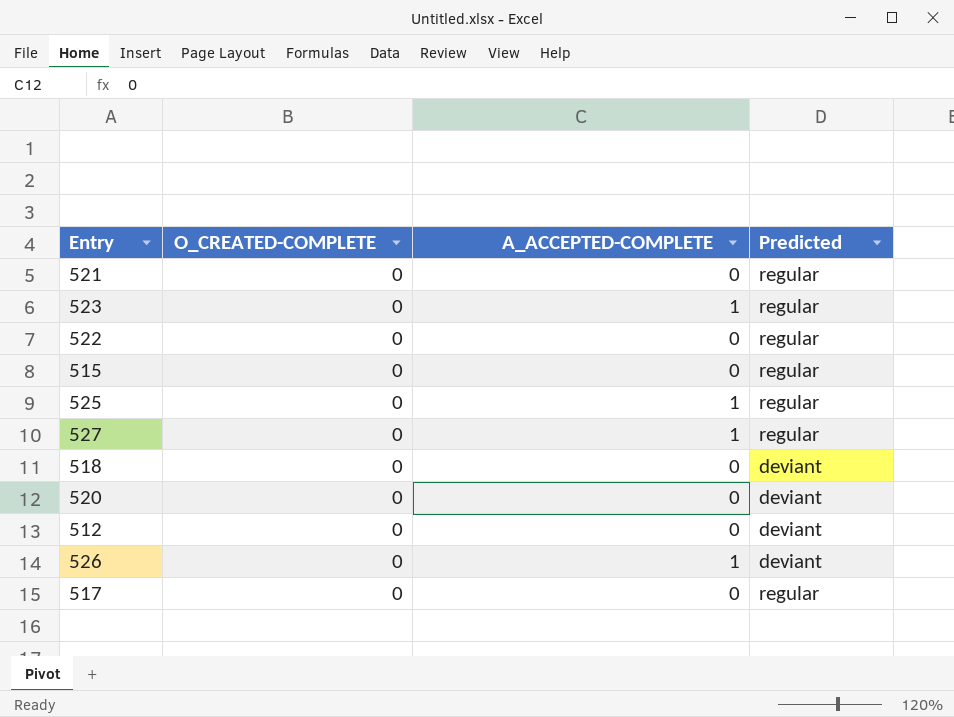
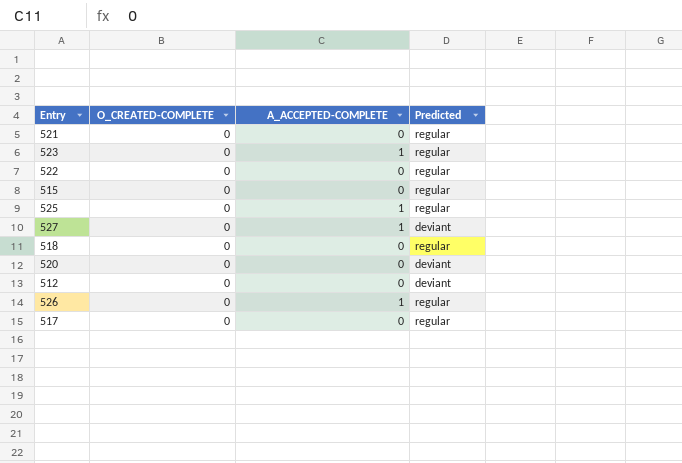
527 | Predicted: regular -> deviant
518 | Predicted: deviant -> regular
526 | Predicted: deviant -> regular

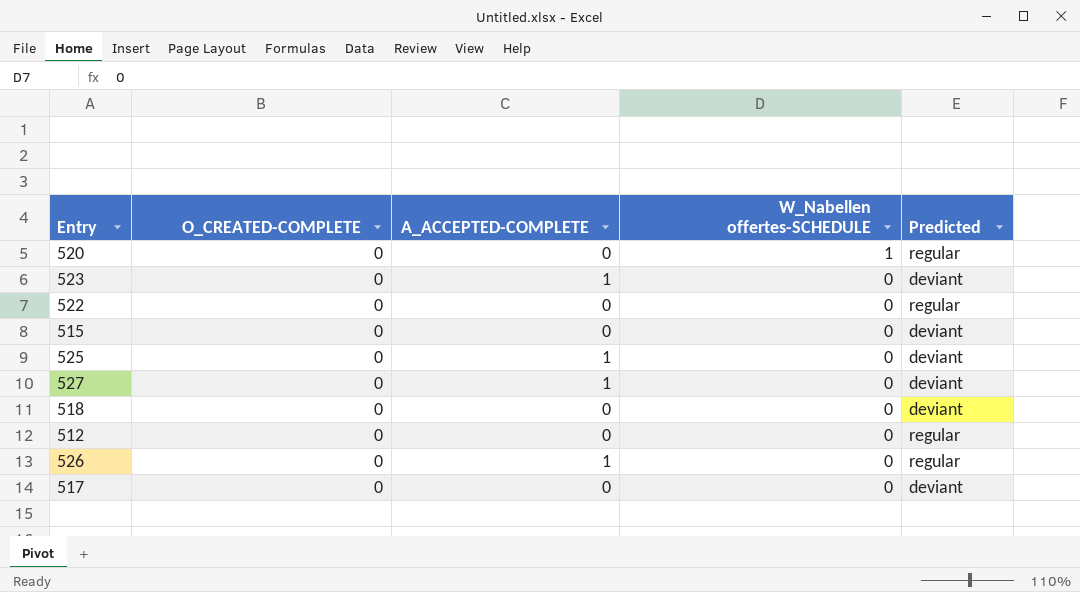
row order: none -> W_Nabellen offertes-SCHEDULE descending
column W_Nabellen offertes-SCHEDULE | position: none -> 4
row 521: 0 | 0 | regular -> none
520 | Predicted: deviant -> regular
523 | Predicted: regular -> deviant
515 | Predicted: regular -> deviant
525 | Predicted: regular -> deviant
518 | Predicted: regular -> deviant
512 | Predicted: deviant -> regular
517 | Predicted: regular -> deviant

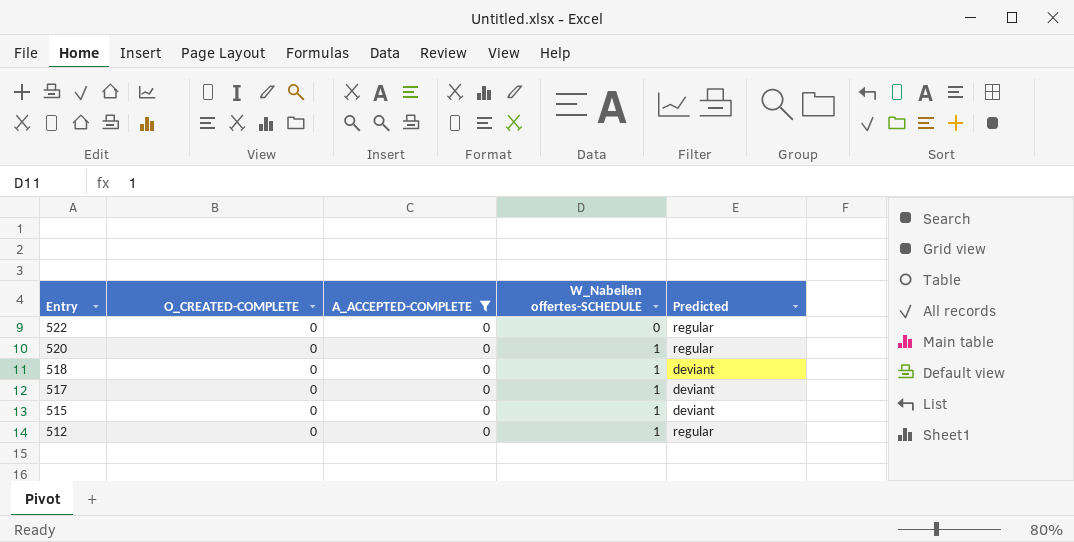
filter: none -> A_ACCEPTED-COMPLETE = 0
row order: W_Nabellen offertes-SCHEDULE descending -> Entry descending
518 | W_Nabellen offertes-SCHEDULE: 0 -> 1
517 | W_Nabellen offertes-SCHEDULE: 0 -> 1
515 | W_Nabellen offertes-SCHEDULE: 0 -> 1
512 | W_Nabellen offertes-SCHEDULE: 0 -> 1

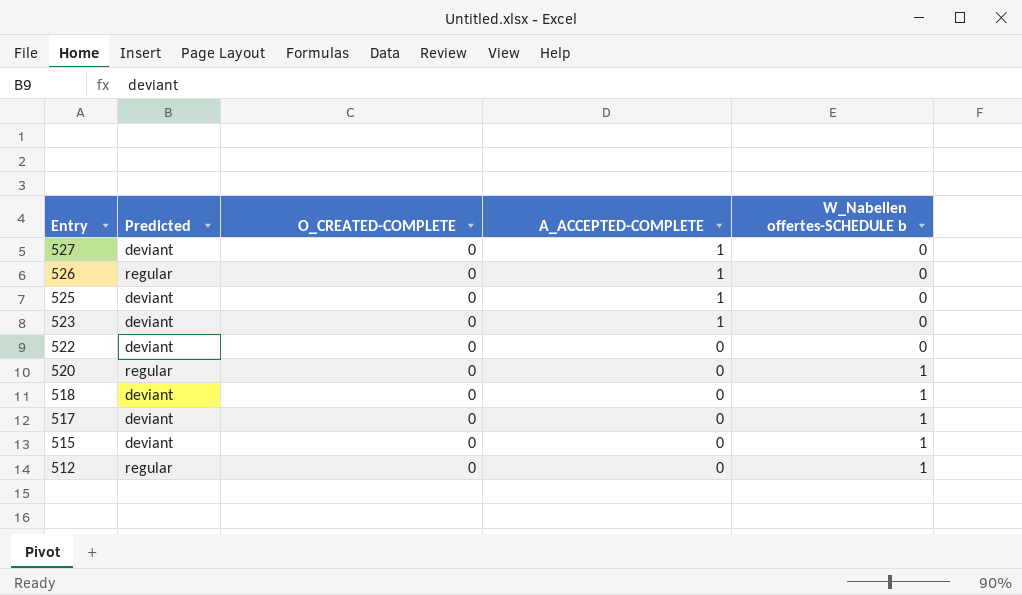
filter: A_ACCEPTED-COMPLETE = 0 -> none
column Predicted | position: 5 -> 2
column name: W_Nabellen offertes-SCHEDULE -> W_Nabellen offertes-SCHEDULE b
522 | Predicted: regular -> deviant

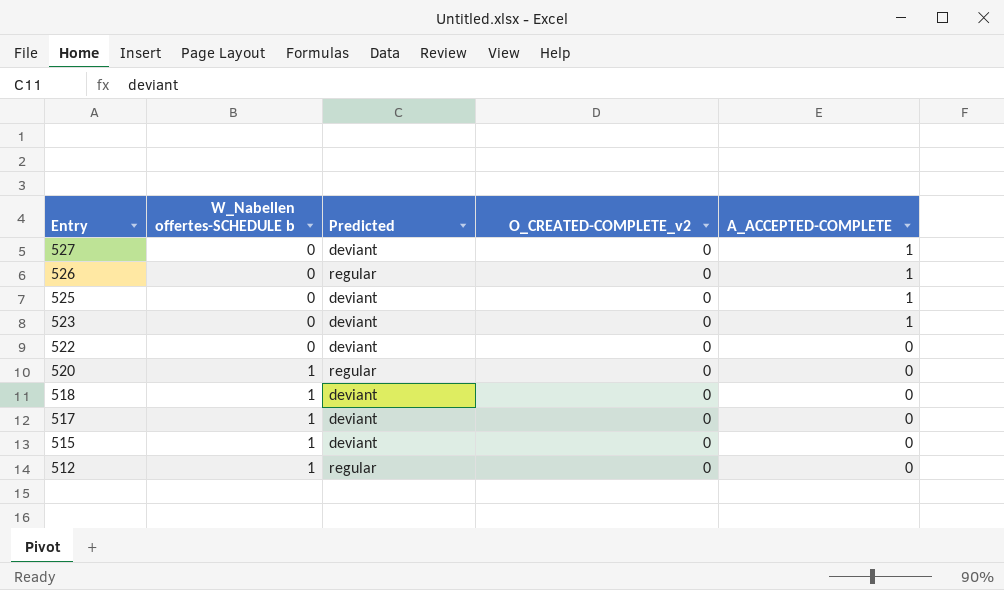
column W_Nabellen offertes-SCHEDULE b | position: 5 -> 2
column name: O_CREATED-COMPLETE -> O_CREATED-COMPLETE_v2

